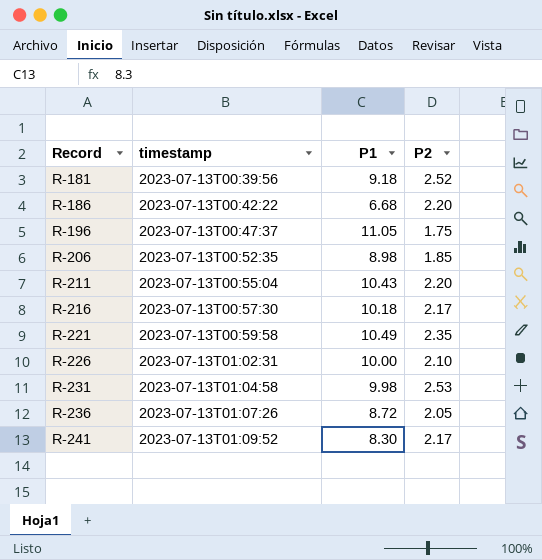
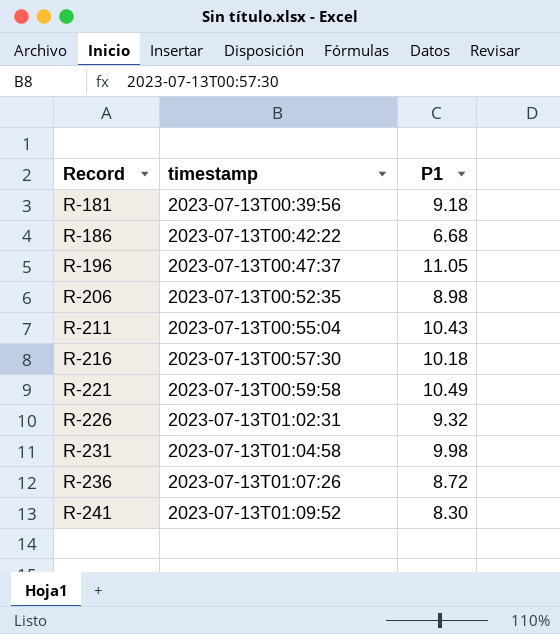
column P2 | position: 4 -> none
R-226 | P1: 10.00 -> 9.32

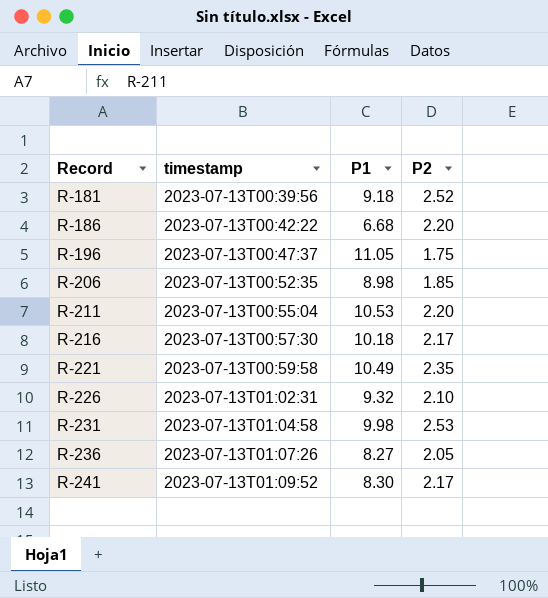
column P2 | position: none -> 4
R-211 | P1: 10.43 -> 10.53
R-236 | P1: 8.72 -> 8.27

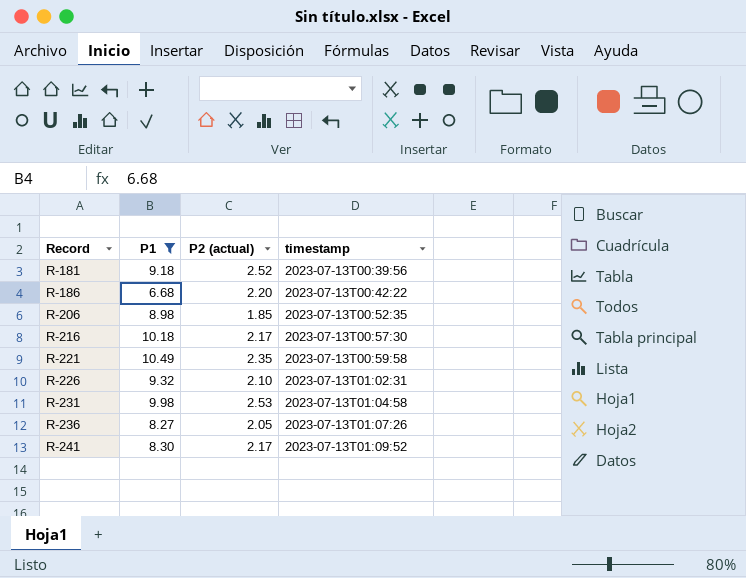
filter: none -> P1 <= 10.49
column name: P2 -> P2 (actual)
column timestamp | position: 2 -> 4

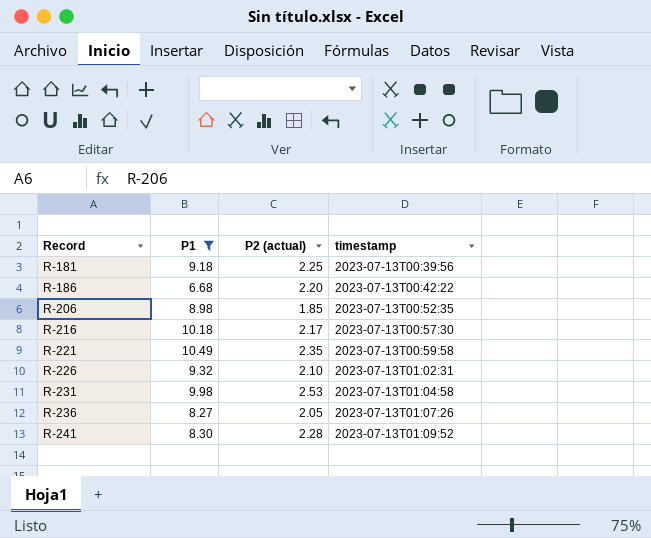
R-181 | P2 (actual): 2.52 -> 2.25
R-241 | P2 (actual): 2.17 -> 2.28

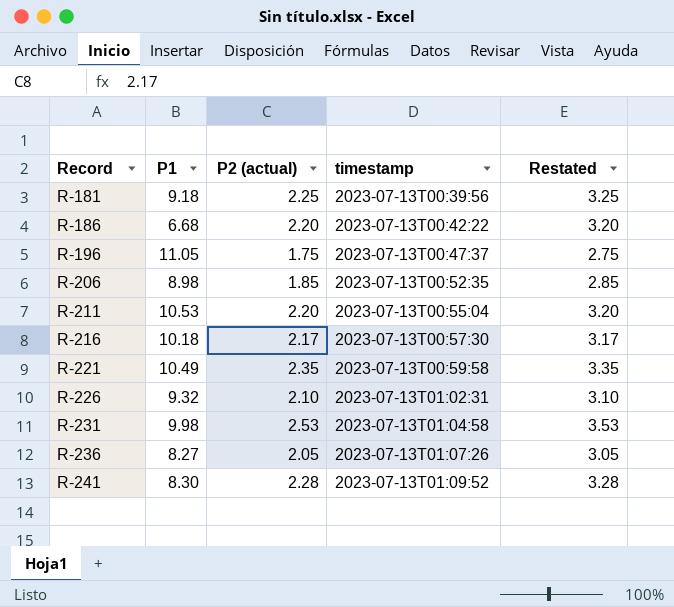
filter: P1 <= 10.49 -> none
column Restated | formula: none -> [P2 (actual)] + 1

